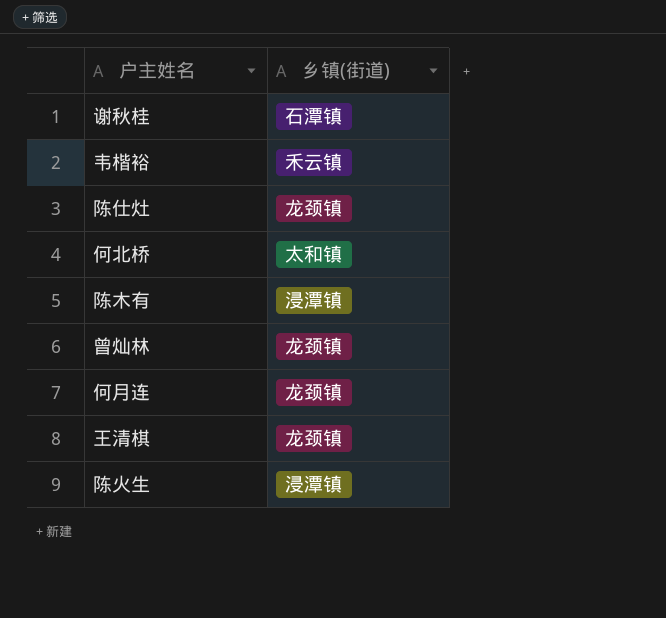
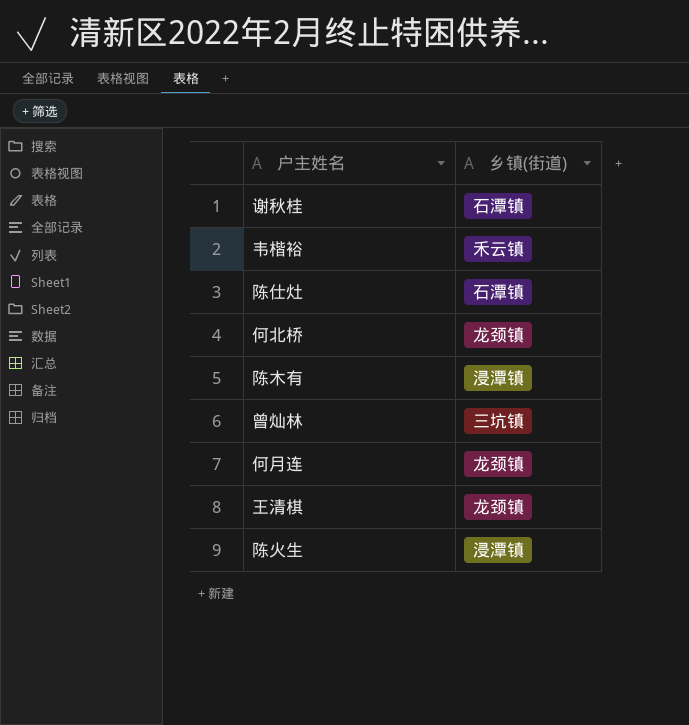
陈仕灶 | 乡镇(街道): 龙颈镇 -> 石潭镇
何北桥 | 乡镇(街道): 太和镇 -> 龙颈镇
曾灿林 | 乡镇(街道): 龙颈镇 -> 三坑镇

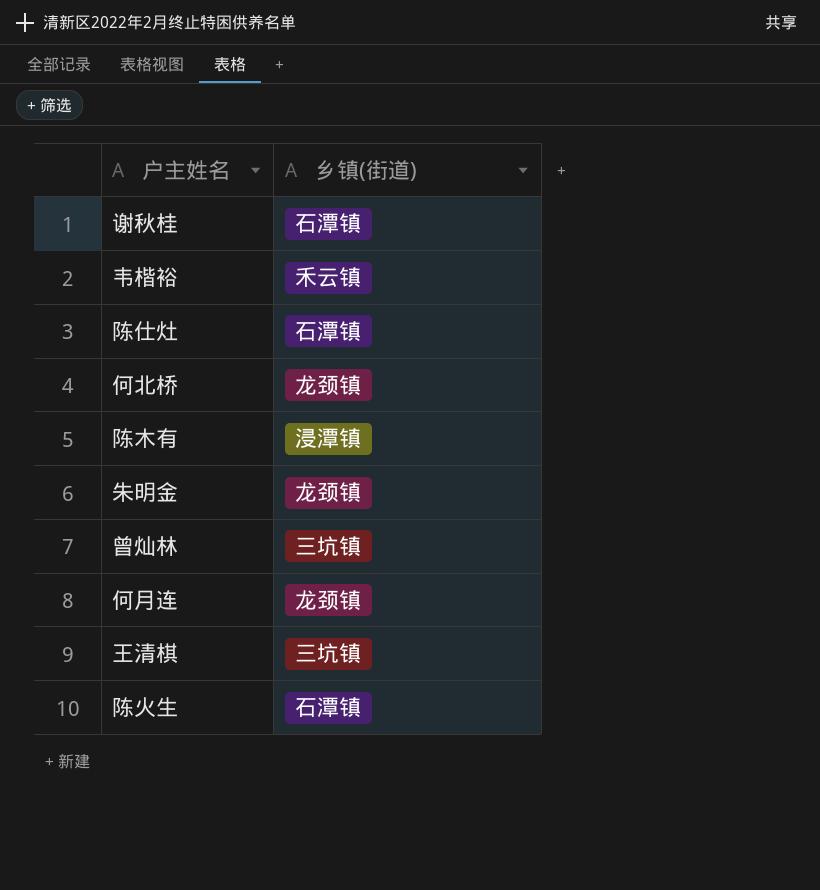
row 朱明金: none -> 龙颈镇
王清棋 | 乡镇(街道): 龙颈镇 -> 三坑镇
陈火生 | 乡镇(街道): 浸潭镇 -> 石潭镇

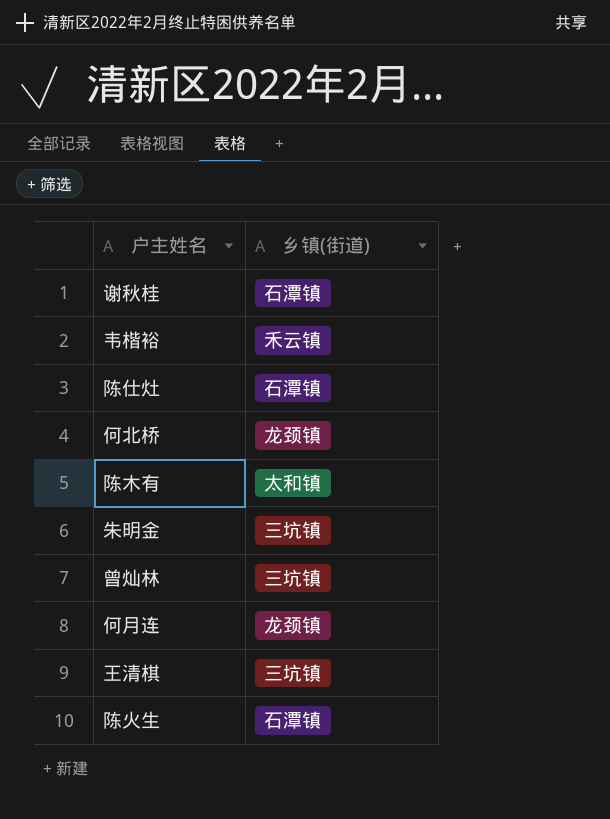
陈木有 | 乡镇(街道): 浸潭镇 -> 太和镇
朱明金 | 乡镇(街道): 龙颈镇 -> 三坑镇

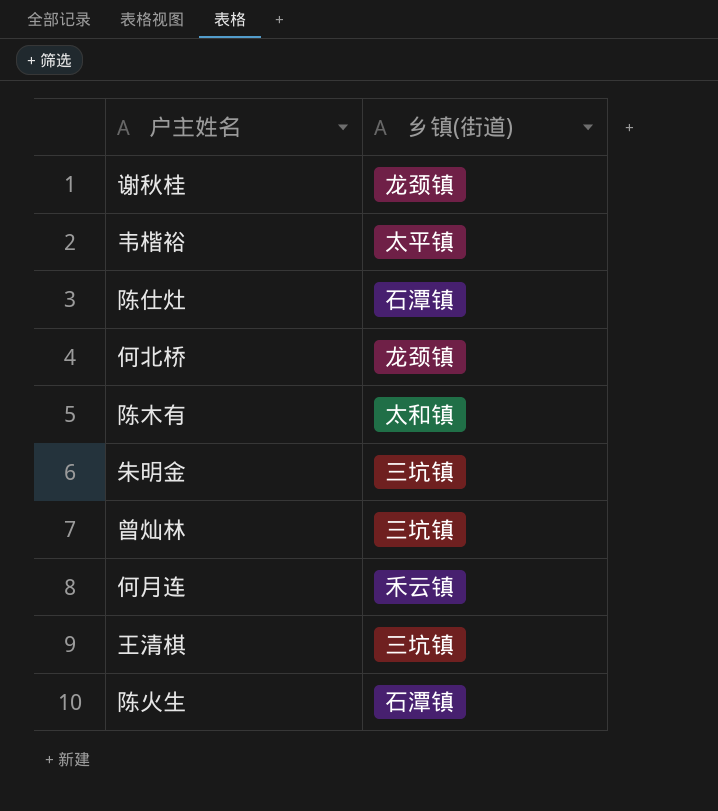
谢秋桂 | 乡镇(街道): 石潭镇 -> 龙颈镇
韦楷裕 | 乡镇(街道): 禾云镇 -> 太平镇
何月连 | 乡镇(街道): 龙颈镇 -> 禾云镇

